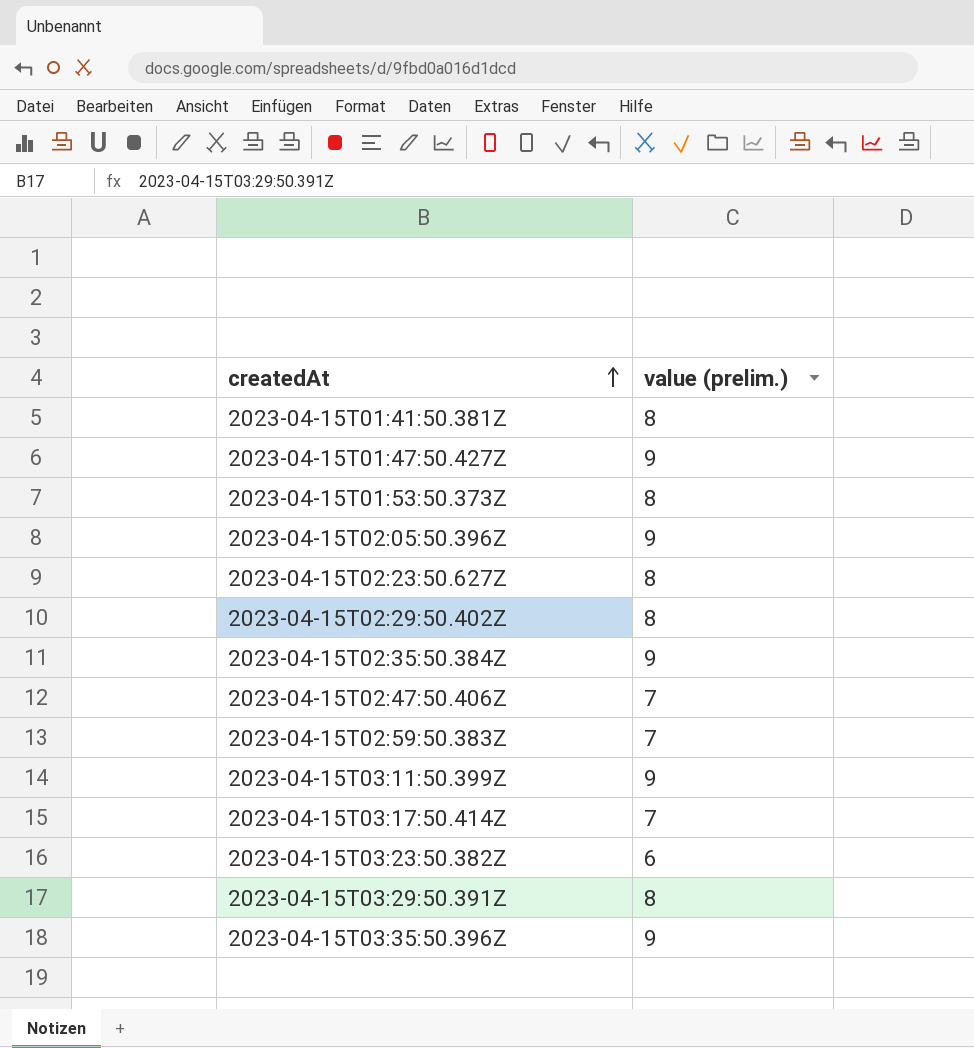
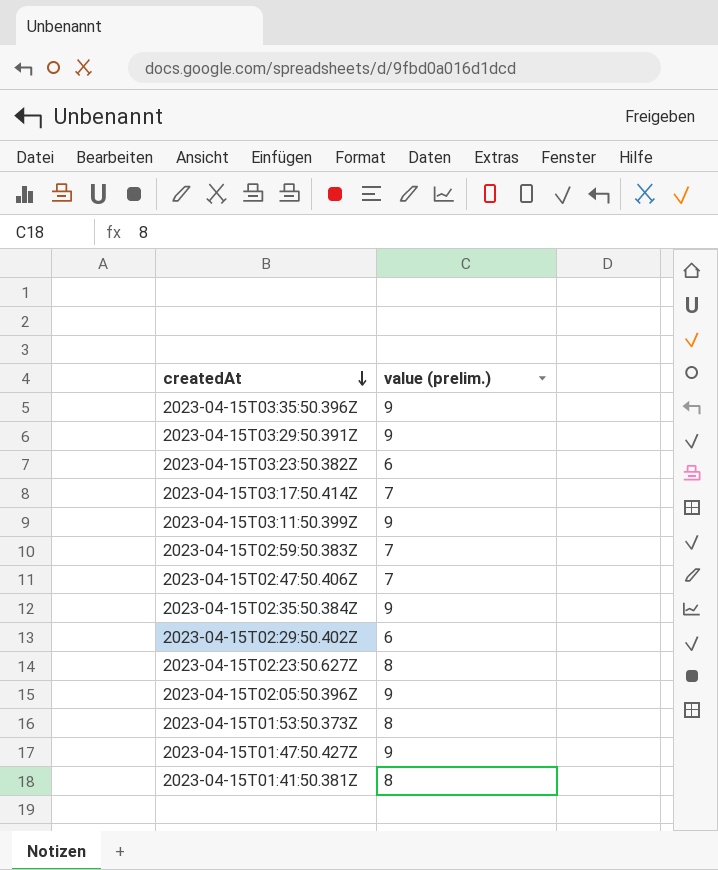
row order: createdAt ascending -> createdAt descending
2023-04-15T03:29:50.391Z | value (prelim.): 8 -> 9
2023-04-15T02:29:50.402Z | value (prelim.): 8 -> 6

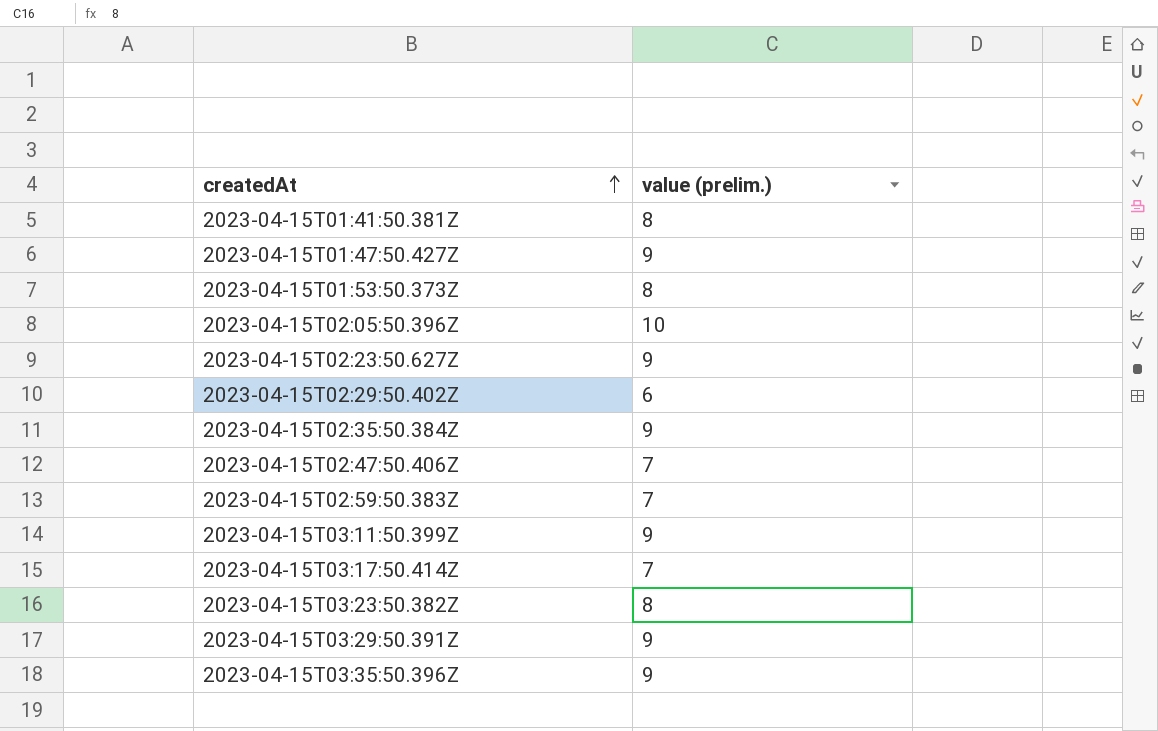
row order: createdAt descending -> createdAt ascending
2023-04-15T02:05:50.396Z | value (prelim.): 9 -> 10
2023-04-15T02:23:50.627Z | value (prelim.): 8 -> 9
2023-04-15T03:23:50.382Z | value (prelim.): 6 -> 8

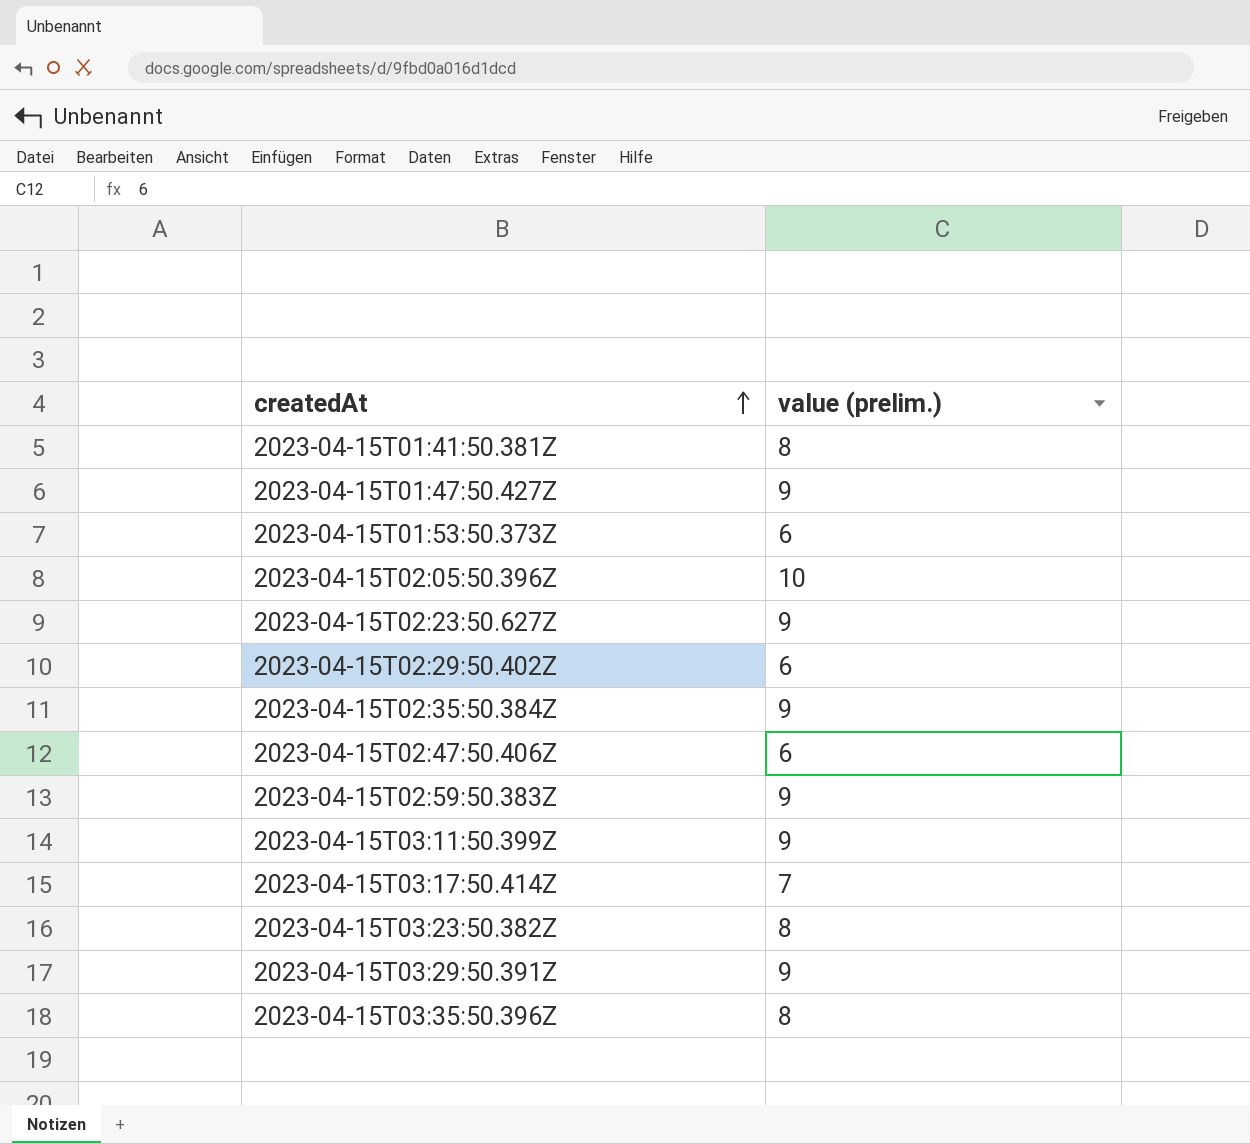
2023-04-15T01:53:50.373Z | value (prelim.): 8 -> 6
2023-04-15T02:47:50.406Z | value (prelim.): 7 -> 6
2023-04-15T02:59:50.383Z | value (prelim.): 7 -> 9
2023-04-15T03:35:50.396Z | value (prelim.): 9 -> 8

